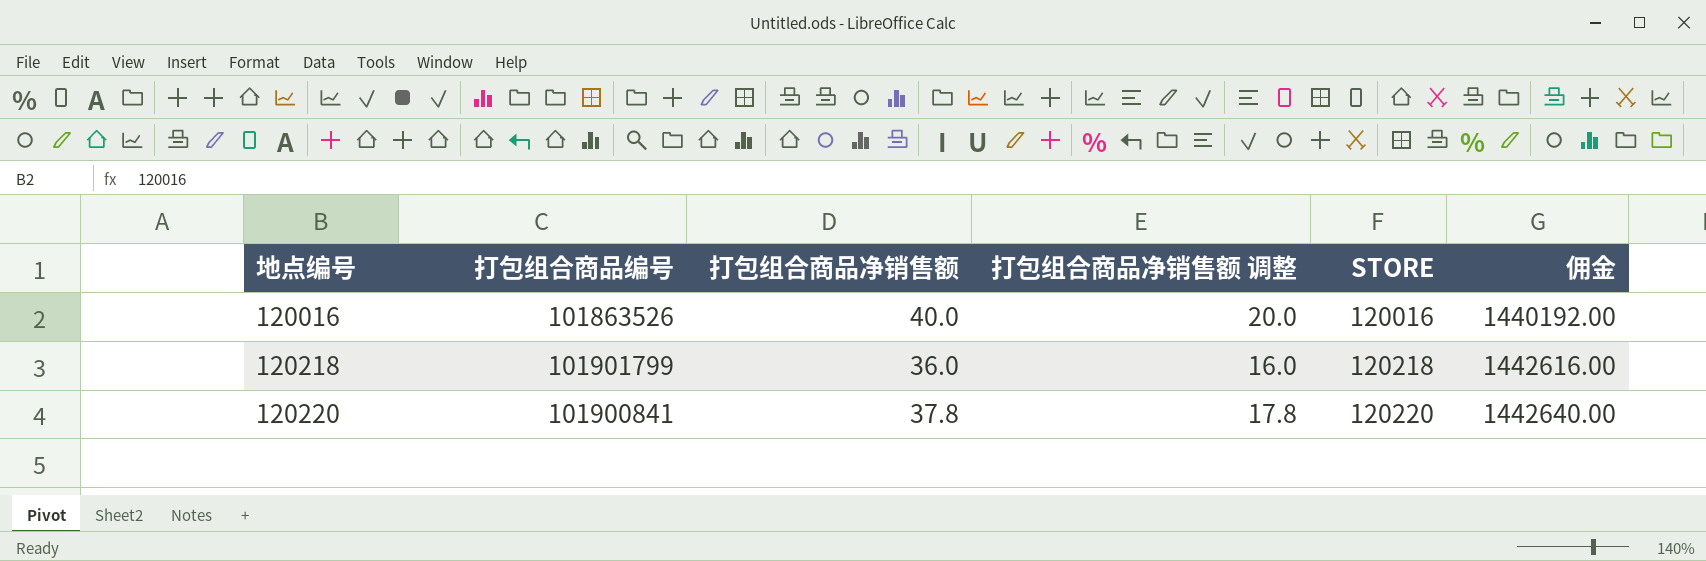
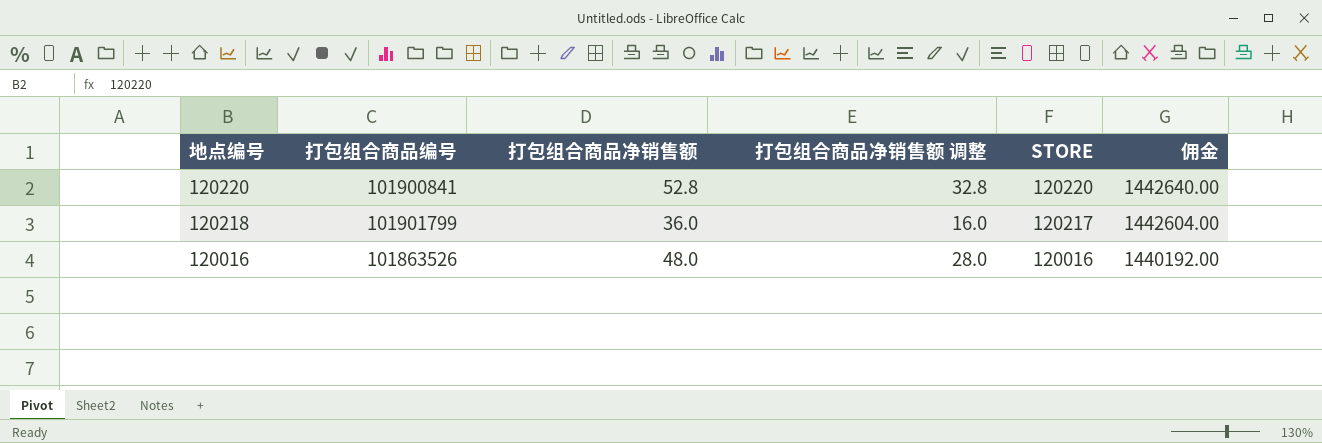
row order: 地点编号 ascending -> 地点编号 descending
120220 | 打包组合商品净销售额: 37.8 -> 52.8
120220 | 打包组合商品净销售额 调整: 17.8 -> 32.8
120218 | STORE: 120218 -> 120217
120218 | 佣金: 1442616.00 -> 1442604.00
120016 | 打包组合商品净销售额: 40.0 -> 48.0
120016 | 打包组合商品净销售额 调整: 20.0 -> 28.0

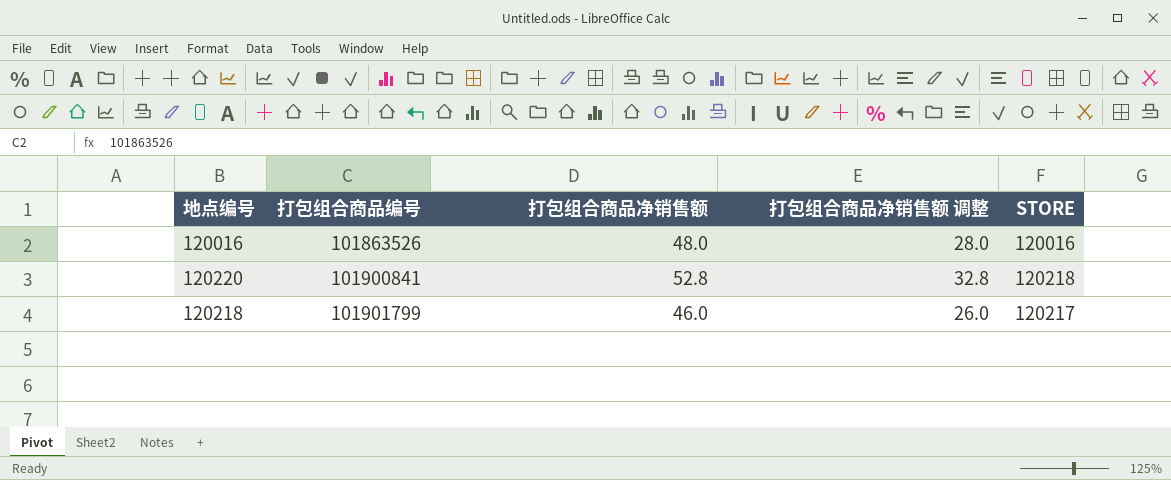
row order: 地点编号 descending -> 打包组合商品编号 ascending
column 佣金 | formula: [STORE] * 12 -> none
120220 | STORE: 120220 -> 120218
120218 | 打包组合商品净销售额: 36.0 -> 46.0
120218 | 打包组合商品净销售额 调整: 16.0 -> 26.0

